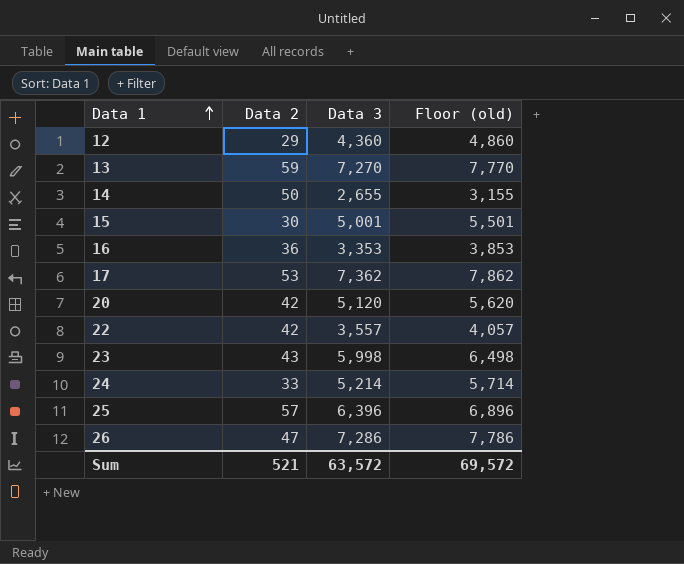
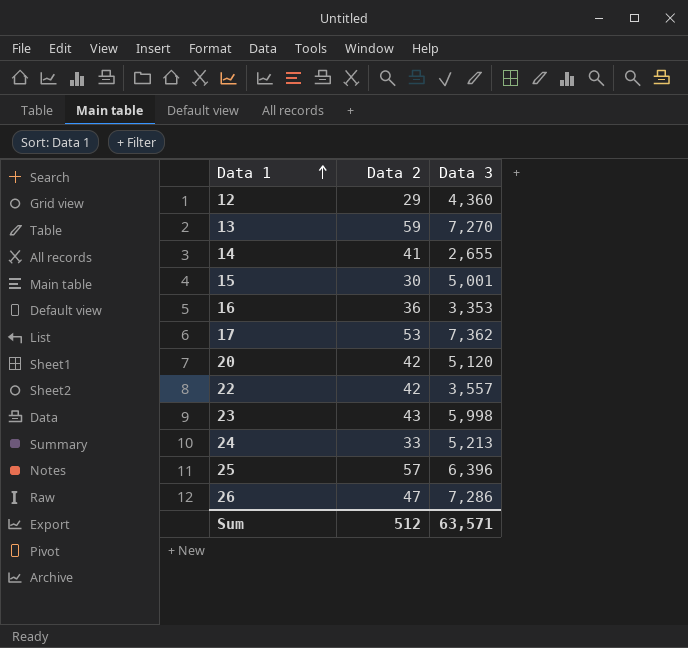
column Floor (old) | formula: [Data 3] + 500 -> none
14 | Data 2: 50 -> 41
24 | Data 3: 5,214 -> 5,213
Sum | Data 2: 521 -> 512
Sum | Data 3: 63,572 -> 63,571

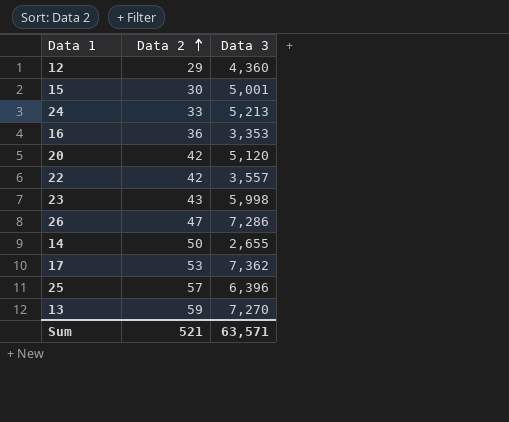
row order: Data 1 ascending -> Data 2 ascending
14 | Data 2: 41 -> 50
Sum | Data 2: 512 -> 521

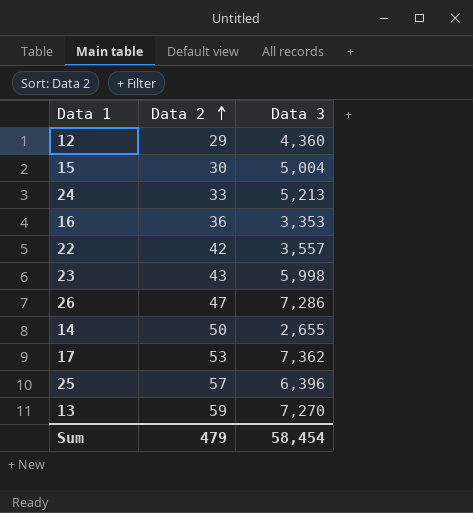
row 20: 42 | 5,120 -> none
15 | Data 3: 5,001 -> 5,004
Sum | Data 2: 521 -> 479
Sum | Data 3: 63,571 -> 58,454

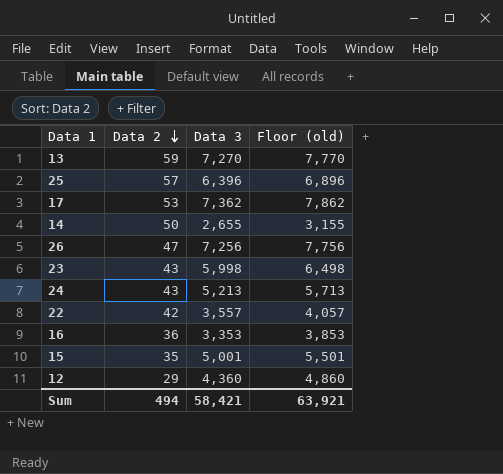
row order: Data 2 ascending -> Data 2 descending
column Floor (old) | formula: none -> [Data 3] + 500
26 | Data 3: 7,286 -> 7,256
24 | Data 2: 33 -> 43
15 | Data 2: 30 -> 35
15 | Data 3: 5,004 -> 5,001
Sum | Data 2: 479 -> 494
Sum | Data 3: 58,454 -> 58,421

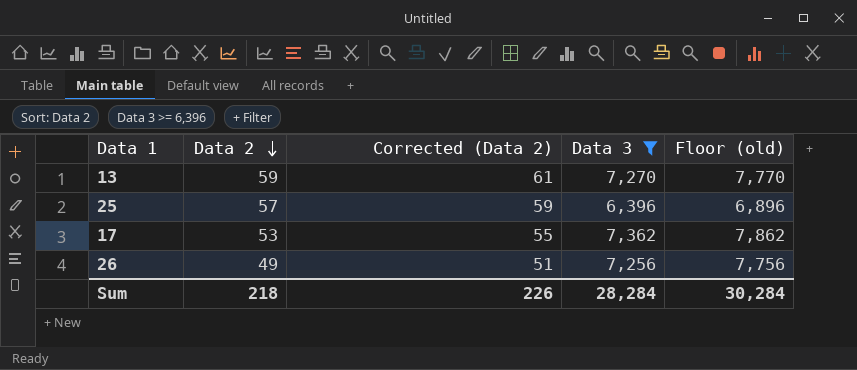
filter: none -> Data 3 >= 6,396
column Corrected (Data 2) | formula: none -> [Data 2] + 2
26 | Data 2: 47 -> 49
Sum | Data 2: 494 -> 218
Sum | Data 3: 58,421 -> 28,284
Sum | Floor (old): 63,921 -> 30,284

